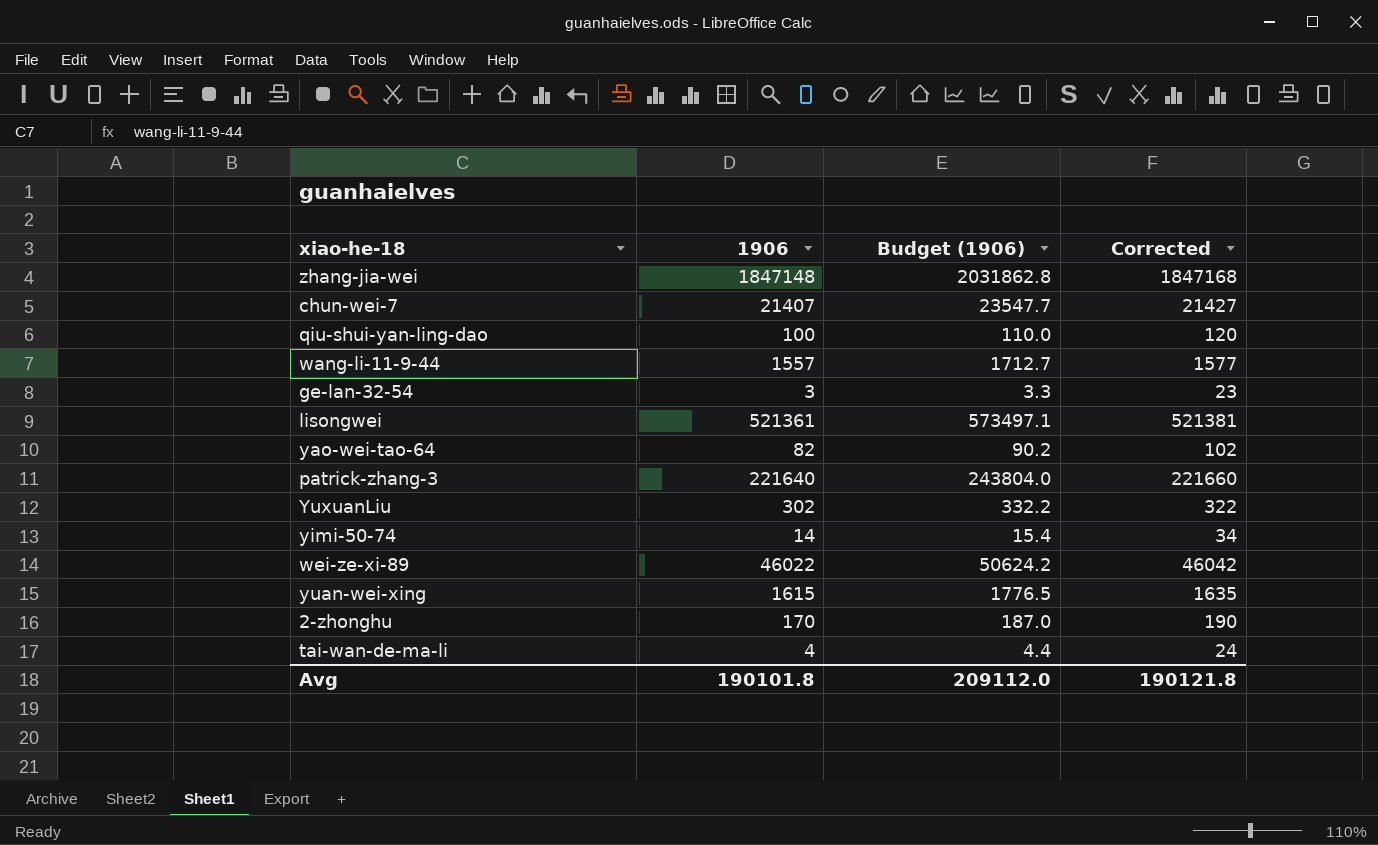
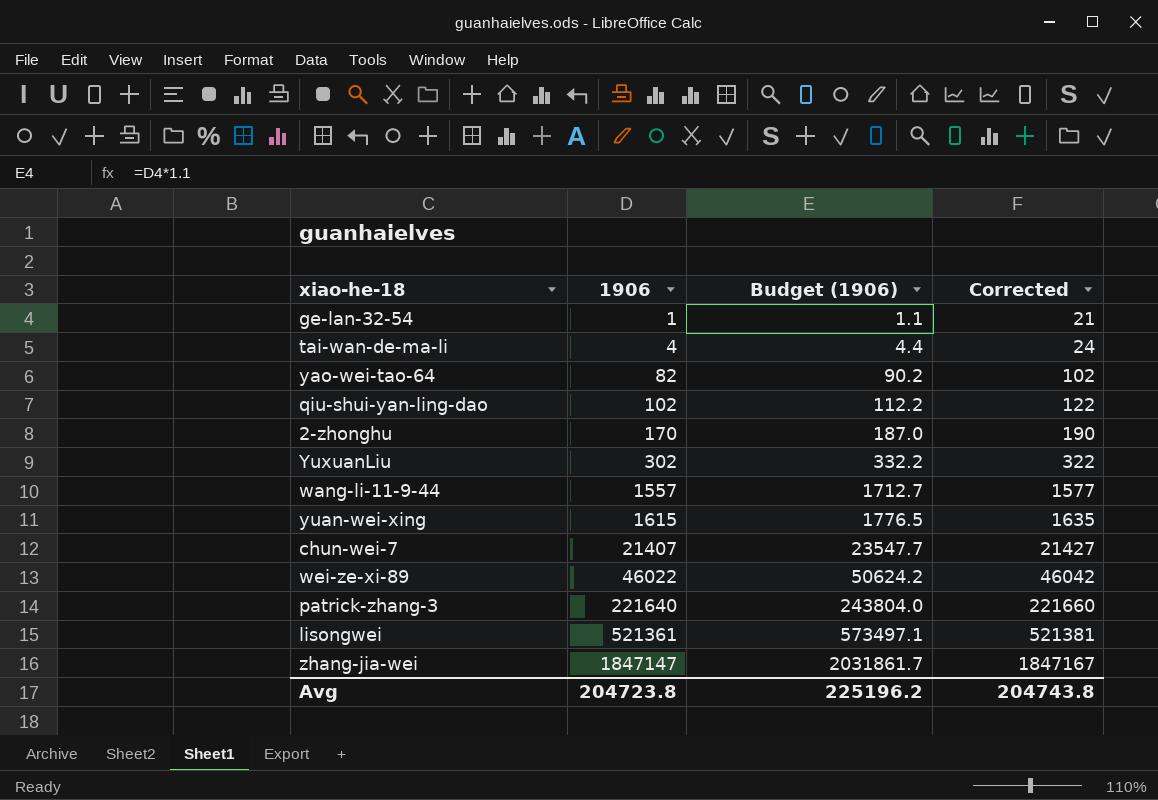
row order: none -> 1906 ascending
row yimi-50-74: 14 | 15.4 | 34 -> none
ge-lan-32-54 | 1906: 3 -> 1
ge-lan-32-54 | Budget (1906): 3.3 -> 1.1
ge-lan-32-54 | Corrected: 23 -> 21
qiu-shui-yan-ling-dao | 1906: 100 -> 102
qiu-shui-yan-ling-dao | Budget (1906): 110.0 -> 112.2
qiu-shui-yan-ling-dao | Corrected: 120 -> 122
zhang-jia-wei | 1906: 1847148 -> 1847147
zhang-jia-wei | Budget (1906): 2031862.8 -> 2031861.7
zhang-jia-wei | Corrected: 1847168 -> 1847167
Avg | 1906: 190101.8 -> 204723.8
Avg | Budget (1906): 209112.0 -> 225196.2
Avg | Corrected: 190121.8 -> 204743.8

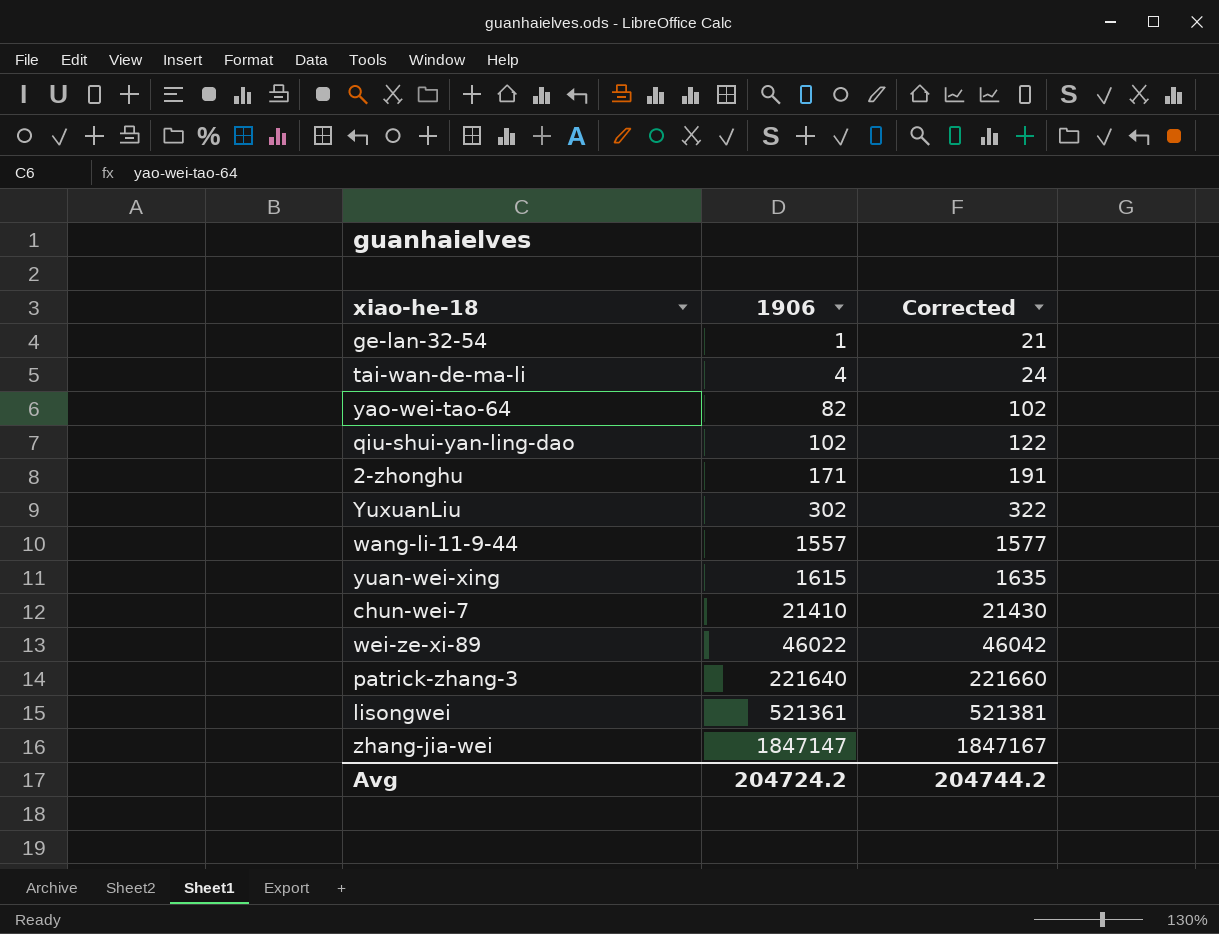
column Budget (1906) | formula: [1906] * 1.1 -> none
2-zhonghu | 1906: 170 -> 171
2-zhonghu | Corrected: 190 -> 191
chun-wei-7 | 1906: 21407 -> 21410
chun-wei-7 | Corrected: 21427 -> 21430
Avg | 1906: 204723.8 -> 204724.2
Avg | Corrected: 204743.8 -> 204744.2

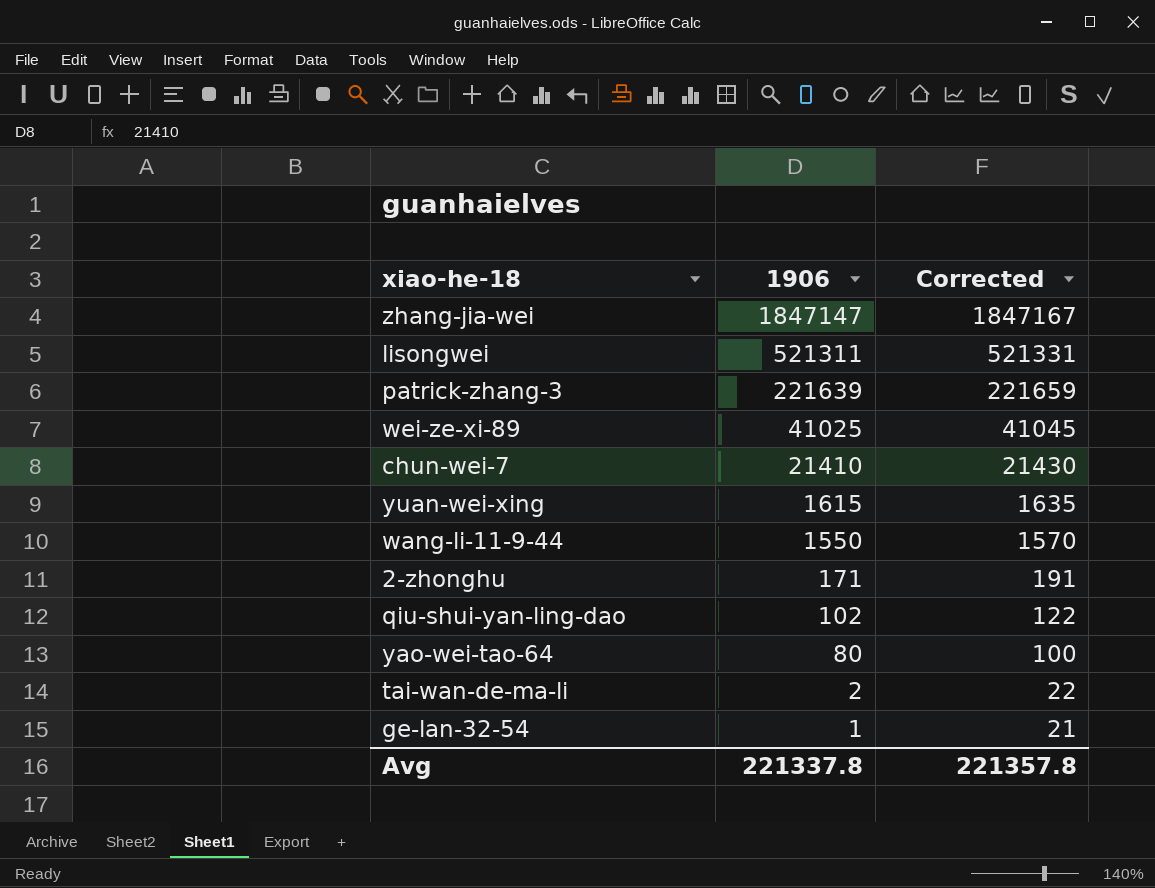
row order: 1906 ascending -> 1906 descending
row YuxuanLiu: 302 | 322 -> none
lisongwei | 1906: 521361 -> 521311
lisongwei | Corrected: 521381 -> 521331
patrick-zhang-3 | 1906: 221640 -> 221639
patrick-zhang-3 | Corrected: 221660 -> 221659
wei-ze-xi-89 | 1906: 46022 -> 41025
wei-ze-xi-89 | Corrected: 46042 -> 41045
wang-li-11-9-44 | 1906: 1557 -> 1550
wang-li-11-9-44 | Corrected: 1577 -> 1570
yao-wei-tao-64 | 1906: 82 -> 80
yao-wei-tao-64 | Corrected: 102 -> 100
tai-wan-de-ma-li | 1906: 4 -> 2
tai-wan-de-ma-li | Corrected: 24 -> 22
Avg | 1906: 204724.2 -> 221337.8
Avg | Corrected: 204744.2 -> 221357.8

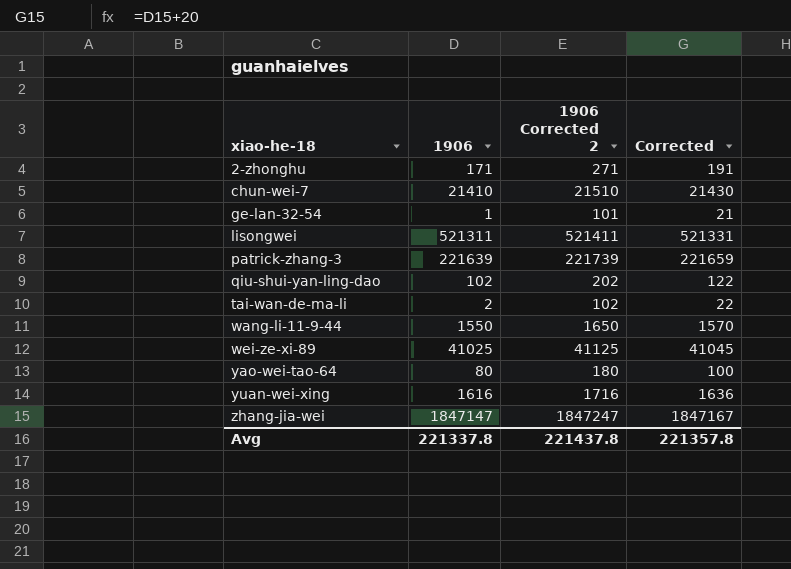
row order: 1906 descending -> xiao-he-18 ascending
column 1906 Corrected 2 | formula: none -> [1906] + 100
yuan-wei-xing | 1906: 1615 -> 1616
yuan-wei-xing | Corrected: 1635 -> 1636

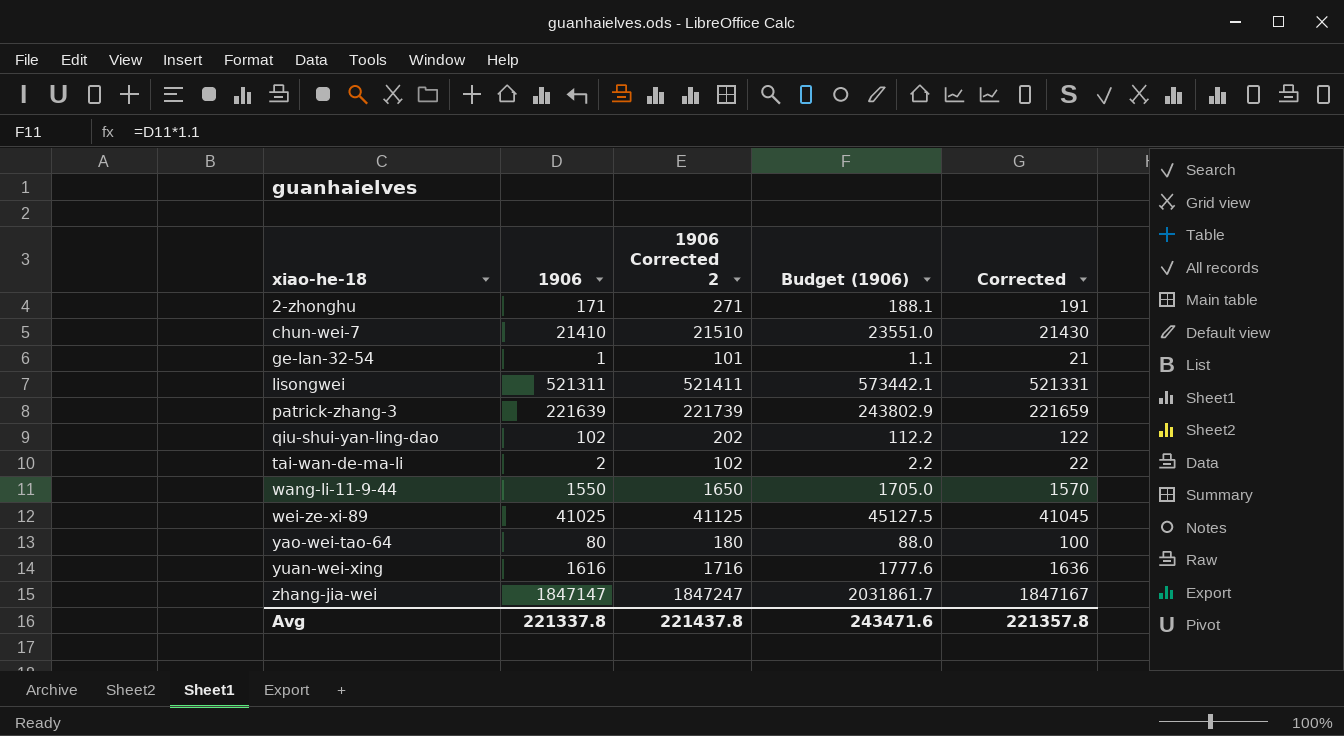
column Budget (1906) | formula: none -> [1906] * 1.1

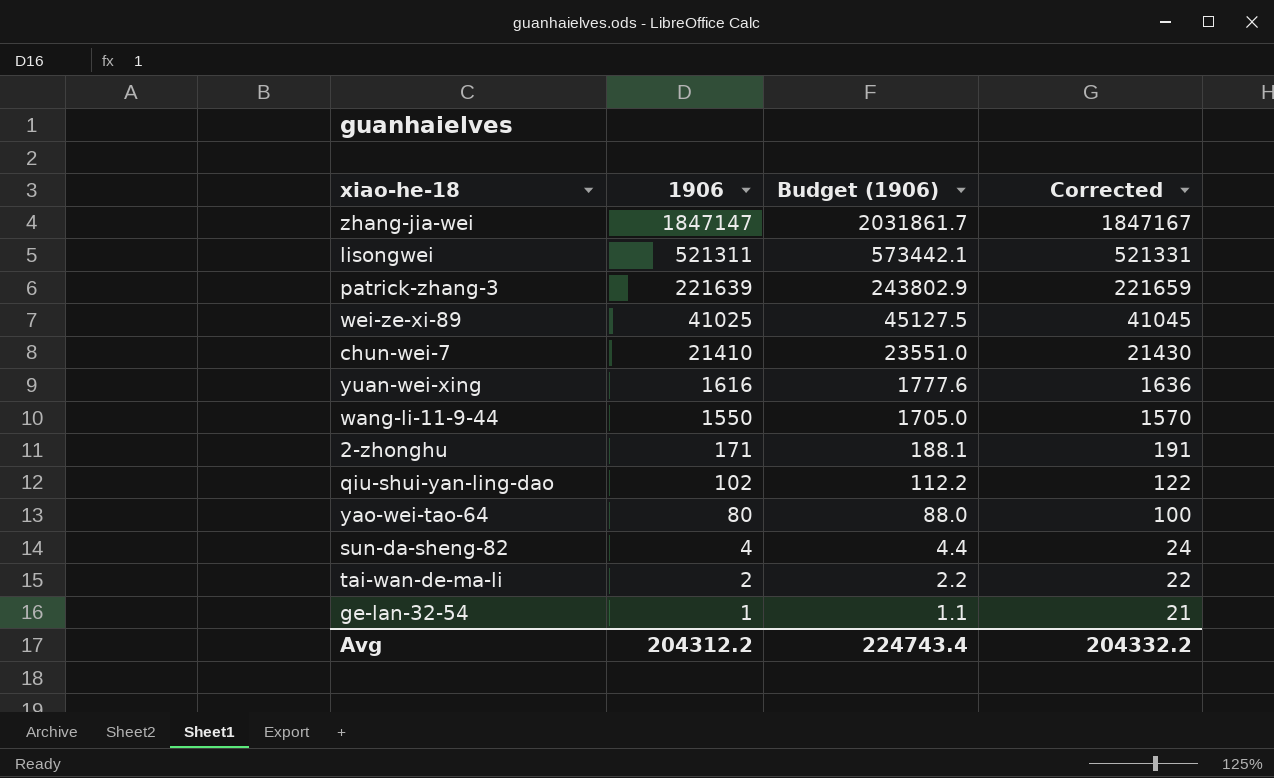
row order: xiao-he-18 ascending -> 1906 descending
column 1906 Corrected 2 | formula: [1906] + 100 -> none
row sun-da-sheng-82: none -> 4 | 4.4 | 24
Avg | 1906: 221337.8 -> 204312.2
Avg | Budget (1906): 243471.6 -> 224743.4
Avg | Corrected: 221357.8 -> 204332.2

